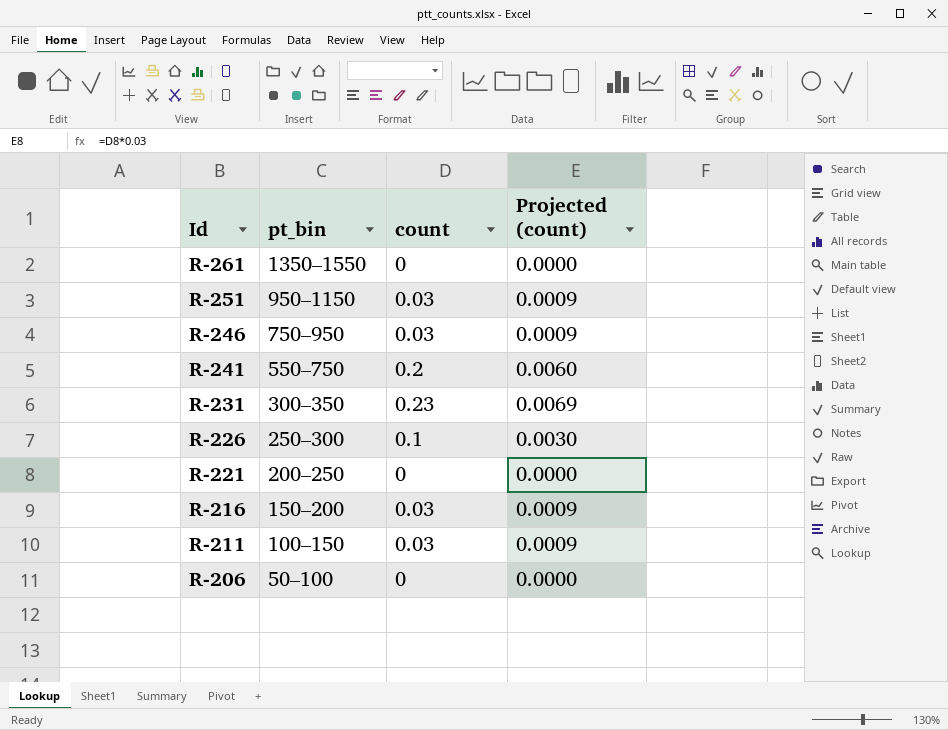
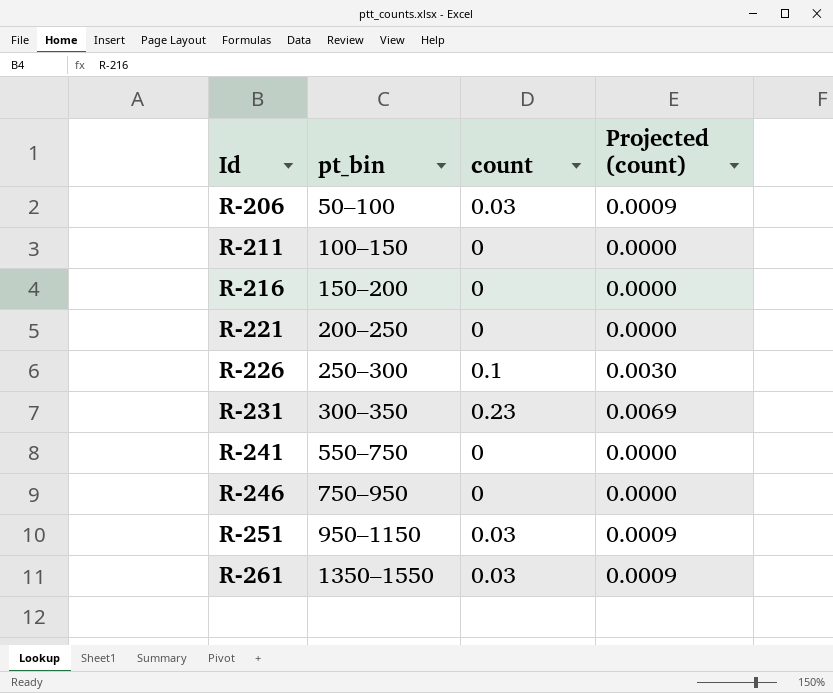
row order: Id descending -> Id ascending
R-206 | count: 0 -> 0.03
R-206 | Projected (count): 0.0000 -> 0.0009
R-211 | count: 0.03 -> 0
R-211 | Projected (count): 0.0009 -> 0.0000
R-216 | count: 0.03 -> 0
R-216 | Projected (count): 0.0009 -> 0.0000
R-241 | count: 0.2 -> 0
R-241 | Projected (count): 0.0060 -> 0.0000
R-246 | count: 0.03 -> 0
R-246 | Projected (count): 0.0009 -> 0.0000
R-261 | count: 0 -> 0.03
R-261 | Projected (count): 0.0000 -> 0.0009

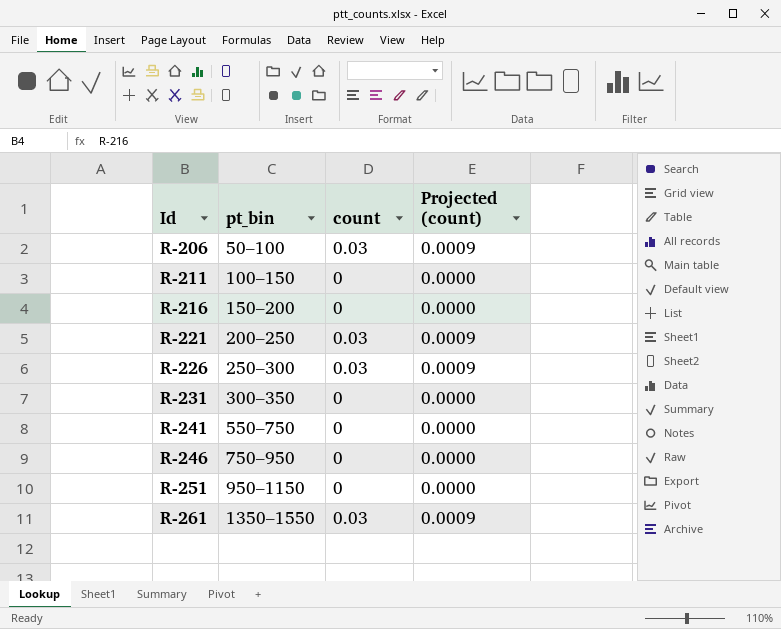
R-221 | count: 0 -> 0.03
R-221 | Projected (count): 0.0000 -> 0.0009
R-226 | count: 0.1 -> 0.03
R-226 | Projected (count): 0.0030 -> 0.0009
R-231 | count: 0.23 -> 0
R-231 | Projected (count): 0.0069 -> 0.0000
R-251 | count: 0.03 -> 0
R-251 | Projected (count): 0.0009 -> 0.0000

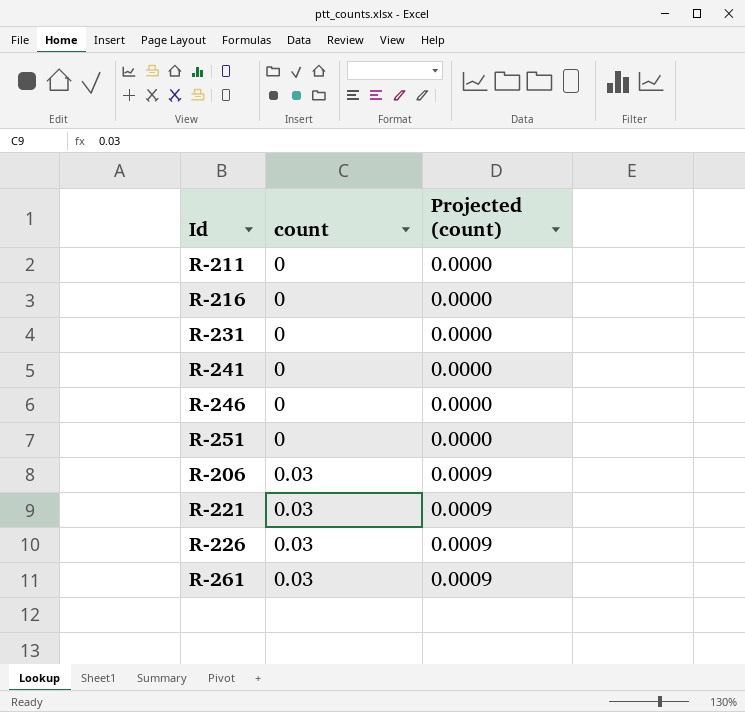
row order: Id ascending -> count ascending
column pt_bin | position: 2 -> none

